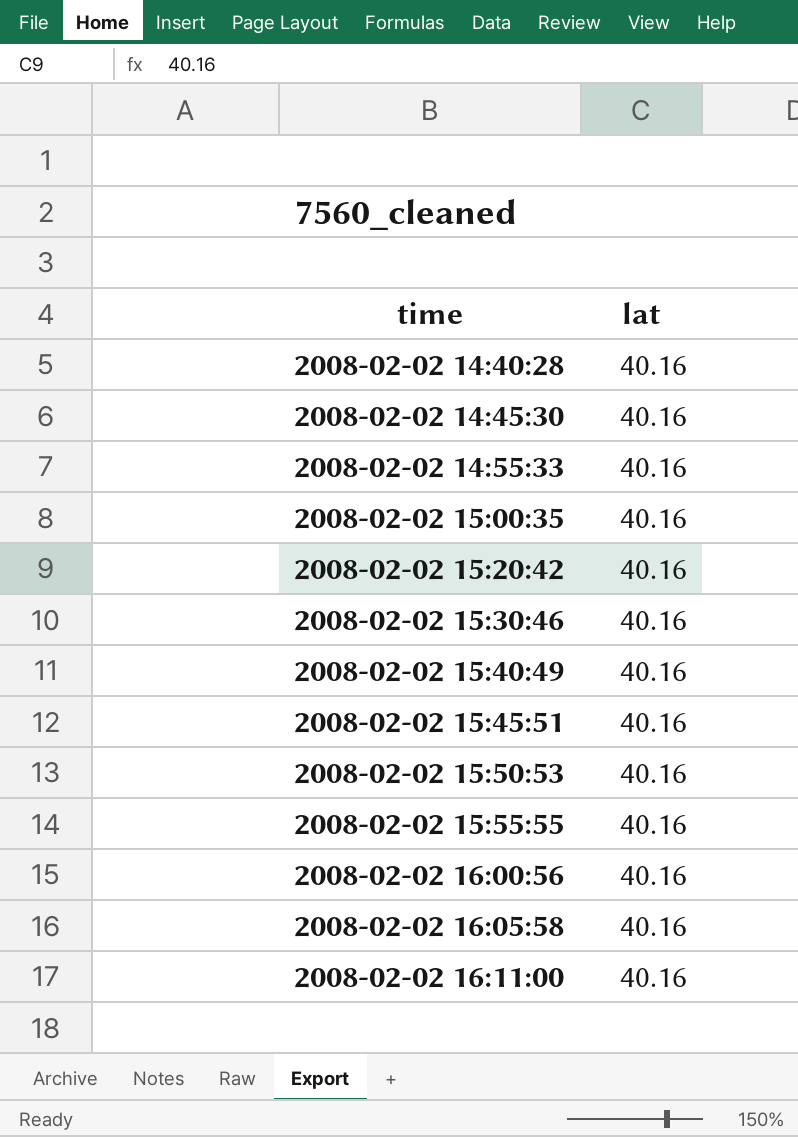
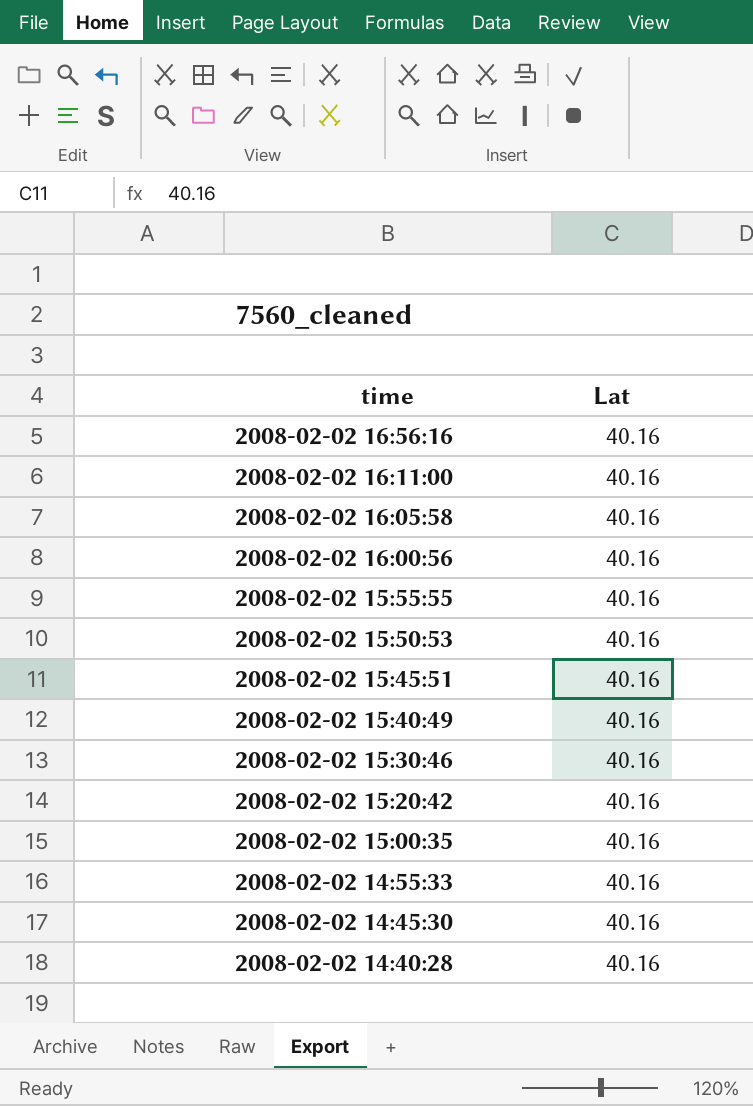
row order: time ascending -> time descending
column name: lat -> Lat
row 2008-02-02 16:56:16: none -> 40.16

